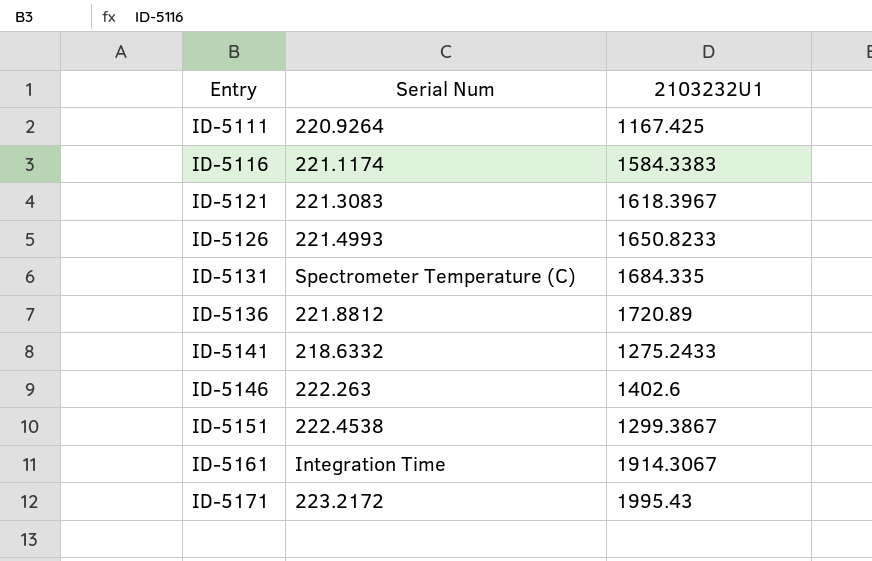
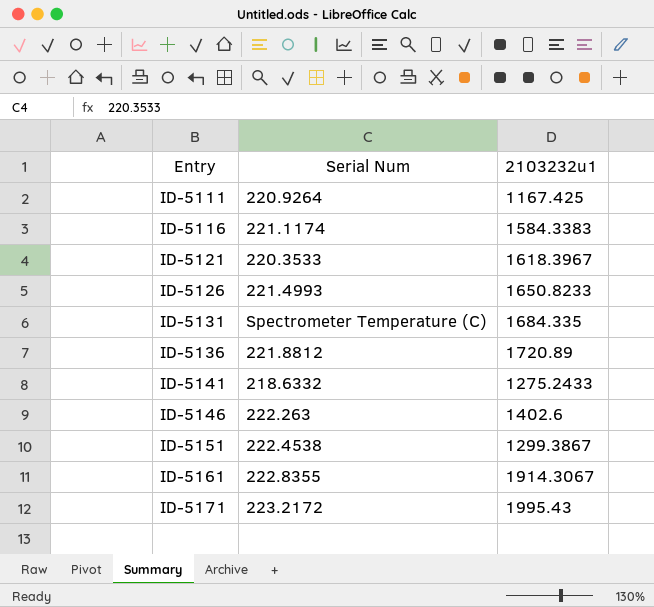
column name: 2103232U1 -> 2103232u1
ID-5121 | Serial Num: 221.3083 -> 220.3533
ID-5161 | Serial Num: Integration Time -> 222.8355

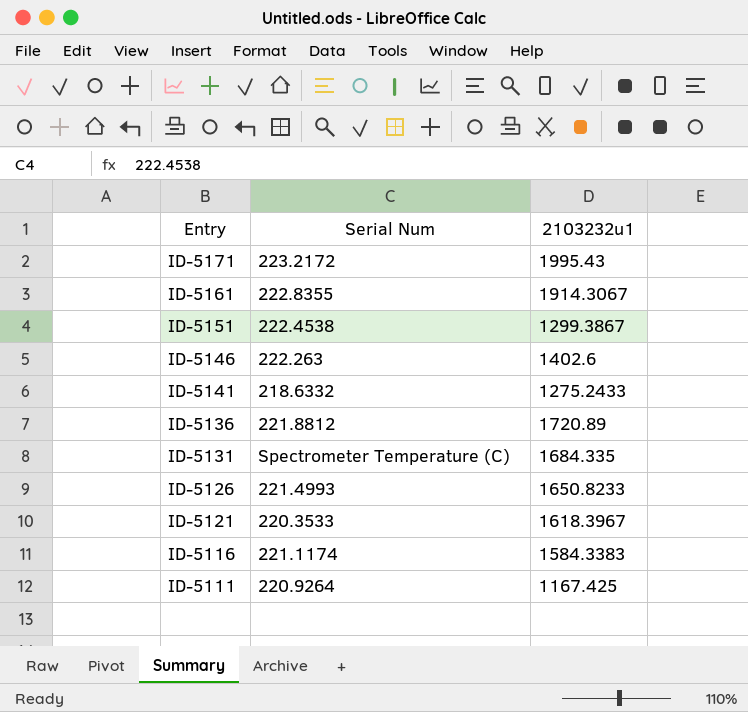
row order: Entry ascending -> Entry descending

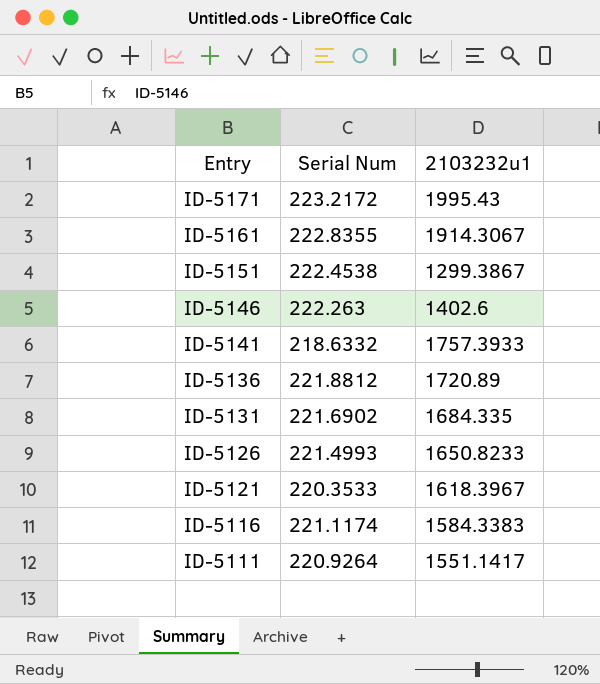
ID-5141 | 2103232u1: 1275.2433 -> 1757.3933
ID-5131 | Serial Num: Spectrometer Temperature (C) -> 221.6902
ID-5111 | 2103232u1: 1167.425 -> 1551.1417

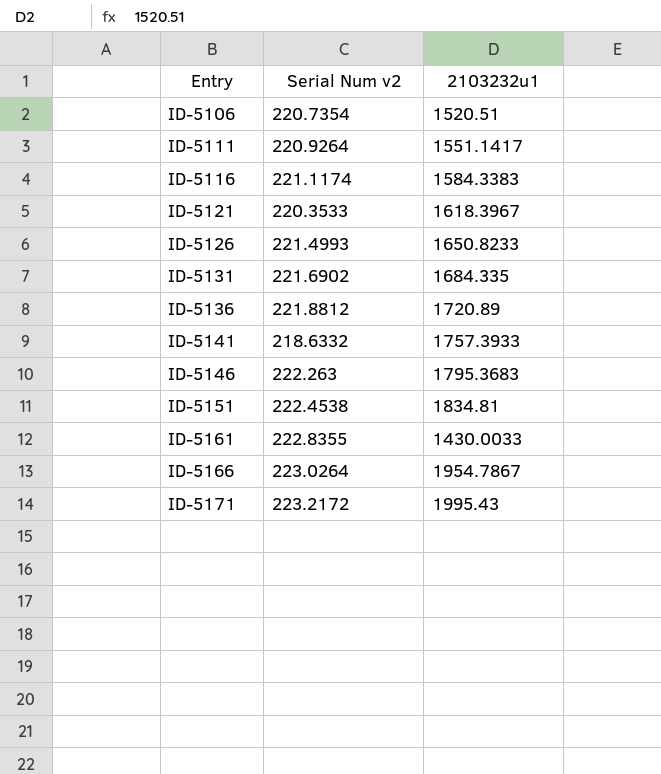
row order: Entry descending -> Entry ascending
column name: Serial Num -> Serial Num v2
row ID-5106: none -> 220.7354 | 1520.51
ID-5146 | 2103232u1: 1402.6 -> 1795.3683
ID-5151 | 2103232u1: 1299.3867 -> 1834.81
ID-5161 | 2103232u1: 1914.3067 -> 1430.0033
row ID-5166: none -> 223.0264 | 1954.7867

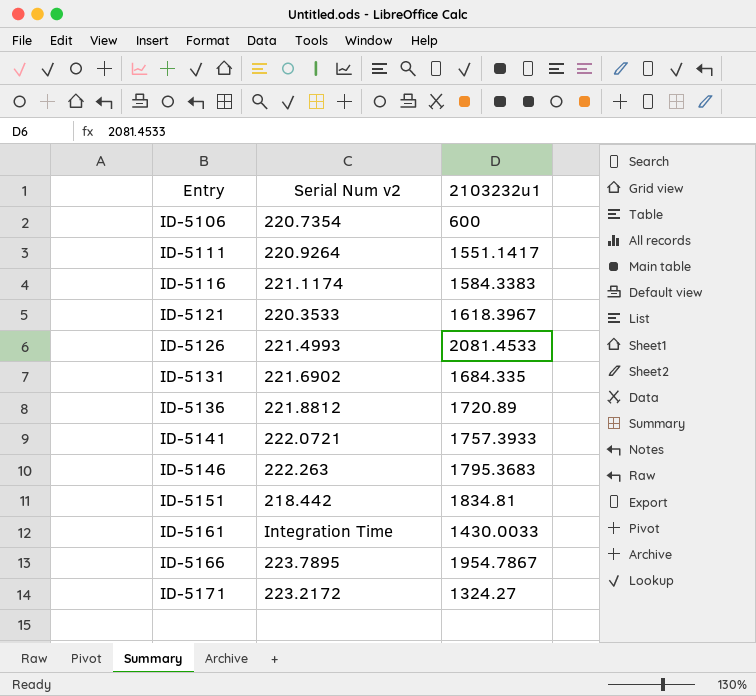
ID-5106 | 2103232u1: 1520.51 -> 600
ID-5126 | 2103232u1: 1650.8233 -> 2081.4533
ID-5141 | Serial Num v2: 218.6332 -> 222.0721
ID-5151 | Serial Num v2: 222.4538 -> 218.442
ID-5161 | Serial Num v2: 222.8355 -> Integration Time
ID-5166 | Serial Num v2: 223.0264 -> 223.7895
ID-5171 | 2103232u1: 1995.43 -> 1324.27

